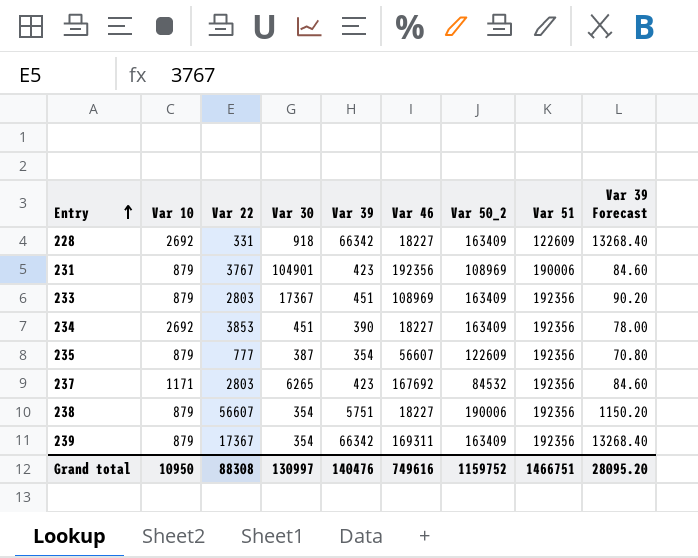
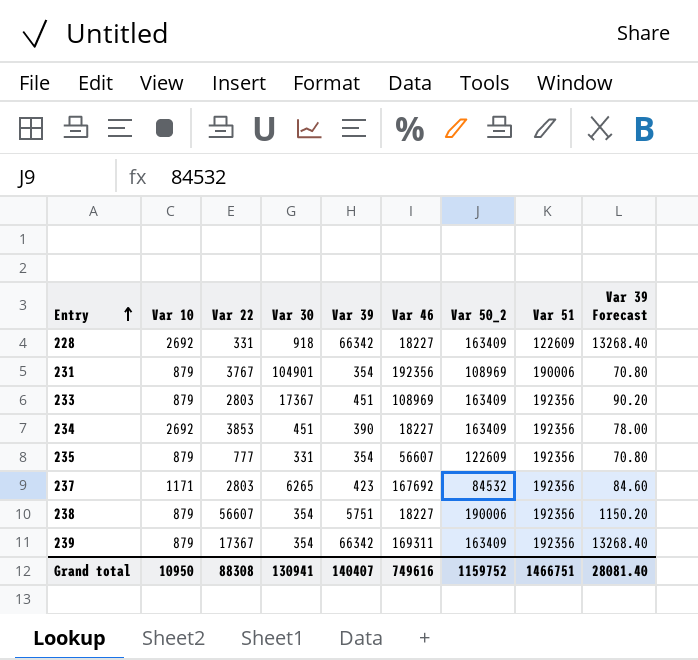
231 | Var 39: 423 -> 354
231 | Var 39 Forecast: 84.60 -> 70.80
235 | Var 30: 387 -> 331
Grand total | Var 30: 130997 -> 130941
Grand total | Var 39: 140476 -> 140407
Grand total | Var 39 Forecast: 28095.20 -> 28081.40

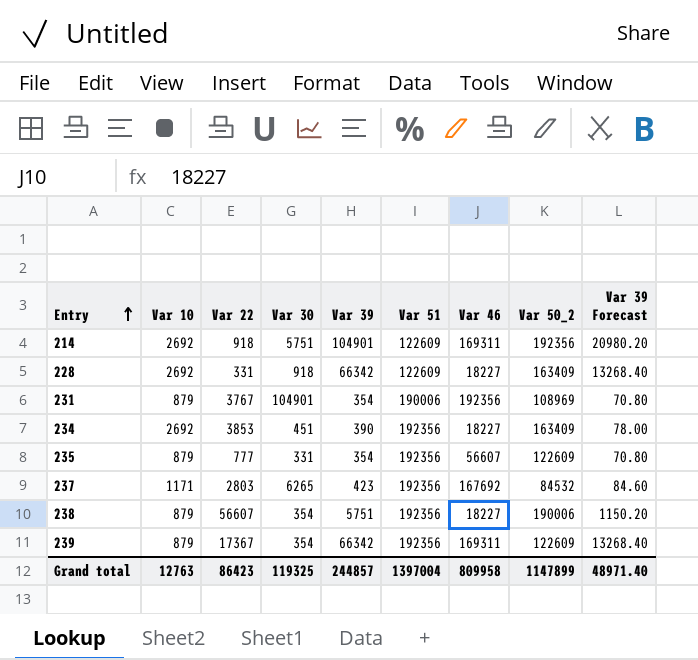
column Var 51 | position: 8 -> 6
row 233: 879 | 2803 | 17367 | 451 | 108969 | 163409 | 192356 | 90.20 -> none
row 214: none -> 2692 | 918 | 5751 | 104901 | 122609 | 169311 | 192356 | 20980.20
239 | Var 50_2: 163409 -> 122609
Grand total | Var 10: 10950 -> 12763
Grand total | Var 22: 88308 -> 86423
Grand total | Var 30: 130941 -> 119325
Grand total | Var 39: 140407 -> 244857
Grand total | Var 51: 1466751 -> 1397004
Grand total | Var 46: 749616 -> 809958
Grand total | Var 50_2: 1159752 -> 1147899
Grand total | Var 39 Forecast: 28081.40 -> 48971.40

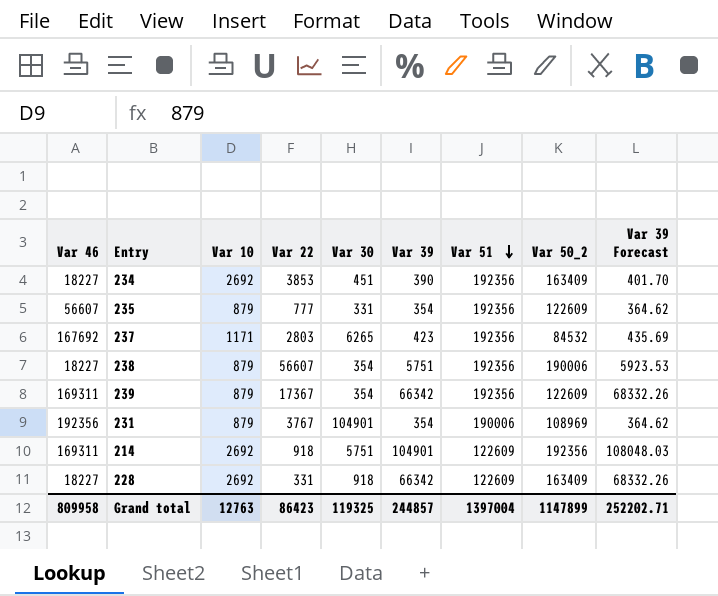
row order: Entry ascending -> Var 51 descending
column Var 46 | position: 7 -> 1
column Var 39 Forecast | formula: [Var 39] * 0.2 -> [Var 39] * 1.03
Grand total | Var 39 Forecast: 48971.40 -> 252202.71

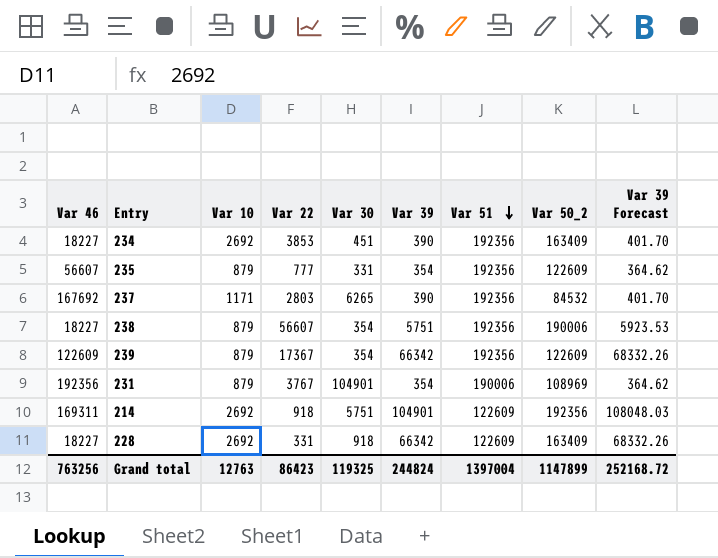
237 | Var 39: 423 -> 390
237 | Var 39 Forecast: 435.69 -> 401.70
239 | Var 46: 169311 -> 122609
Grand total | Var 46: 809958 -> 763256
Grand total | Var 39: 244857 -> 244824
Grand total | Var 39 Forecast: 252202.71 -> 252168.72

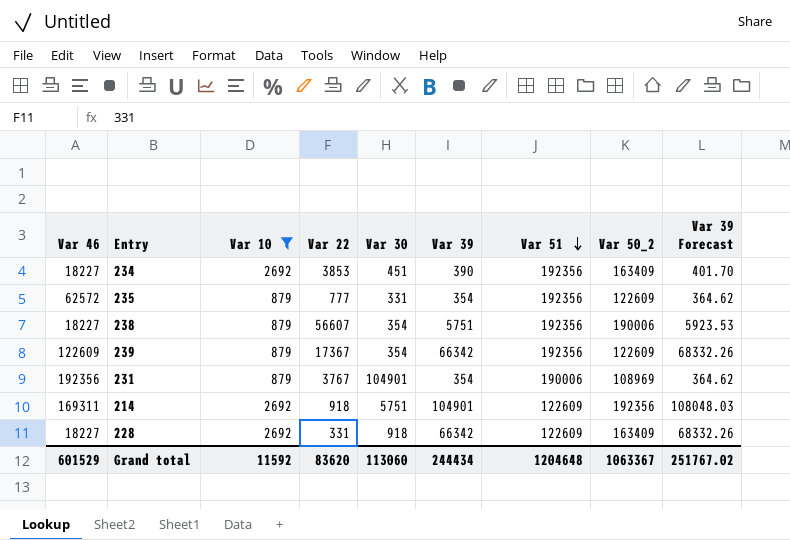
filter: none -> Var 10 != 1171
235 | Var 46: 56607 -> 62572
Grand total | Var 46: 763256 -> 601529
Grand total | Var 10: 12763 -> 11592
Grand total | Var 22: 86423 -> 83620
Grand total | Var 30: 119325 -> 113060
Grand total | Var 39: 244824 -> 244434
Grand total | Var 51: 1397004 -> 1204648
Grand total | Var 50_2: 1147899 -> 1063367
Grand total | Var 39 Forecast: 252168.72 -> 251767.02

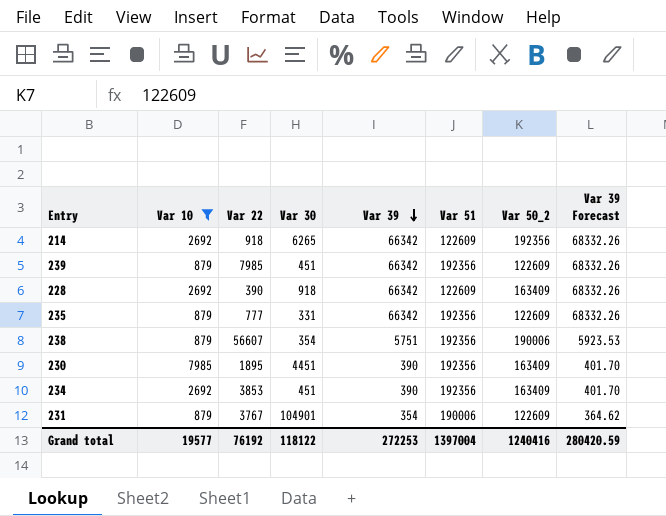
row order: Var 51 descending -> Var 39 descending
column Var 46 | position: 1 -> none
214 | Var 30: 5751 -> 6265
214 | Var 39: 104901 -> 66342
214 | Var 39 Forecast: 108048.03 -> 68332.26
239 | Var 22: 17367 -> 7985
239 | Var 30: 354 -> 451
228 | Var 22: 331 -> 390
235 | Var 39: 354 -> 66342
235 | Var 39 Forecast: 364.62 -> 68332.26
row 230: none -> 7985 | 1895 | 4451 | 390 | 192356 | 163409 | 401.70
231 | Var 50_2: 108969 -> 122609
Grand total | Var 10: 11592 -> 19577
Grand total | Var 22: 83620 -> 76192
Grand total | Var 30: 113060 -> 118122
Grand total | Var 39: 244434 -> 272253
Grand total | Var 51: 1204648 -> 1397004
Grand total | Var 50_2: 1063367 -> 1240416
Grand total | Var 39 Forecast: 251767.02 -> 280420.59

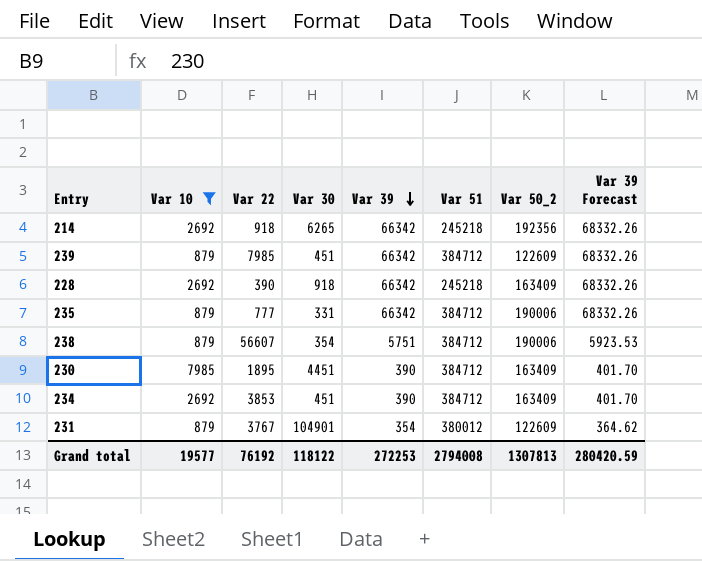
214 | Var 51: 122609 -> 245218
239 | Var 51: 192356 -> 384712
228 | Var 51: 122609 -> 245218
235 | Var 51: 192356 -> 384712
235 | Var 50_2: 122609 -> 190006
238 | Var 51: 192356 -> 384712
230 | Var 51: 192356 -> 384712
234 | Var 51: 192356 -> 384712
231 | Var 51: 190006 -> 380012
Grand total | Var 51: 1397004 -> 2794008
Grand total | Var 50_2: 1240416 -> 1307813

